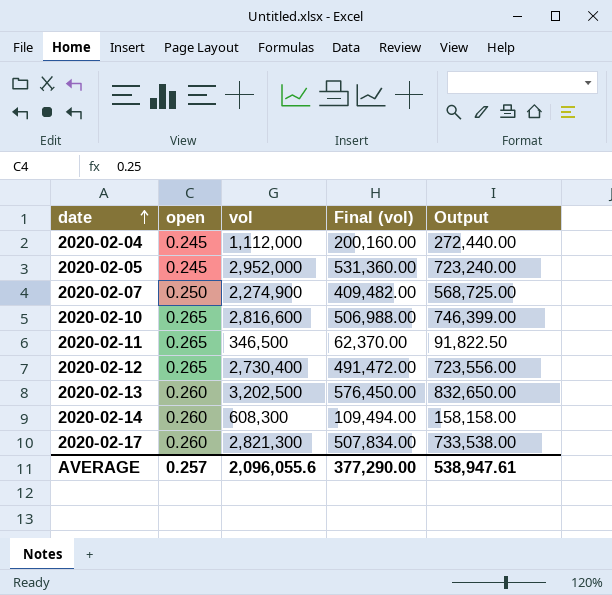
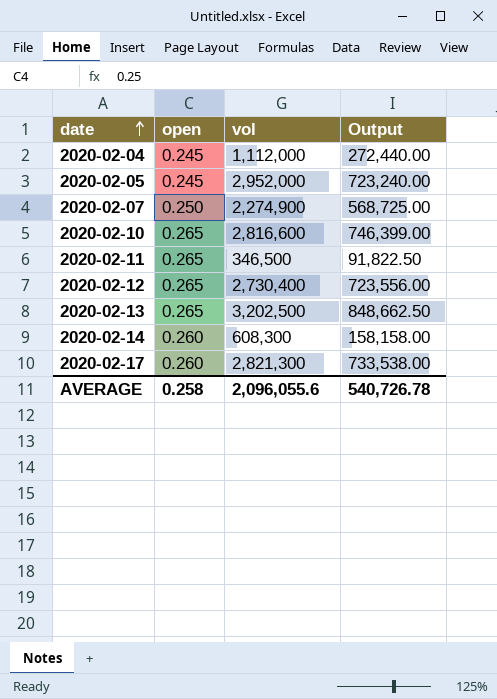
column Final (vol) | formula: [vol] * 0.18 -> none
2020-02-13 | open: 0.260 -> 0.265
2020-02-13 | Output: 832,650.00 -> 848,662.50
AVERAGE | open: 0.257 -> 0.258
AVERAGE | Output: 538,947.61 -> 540,726.78

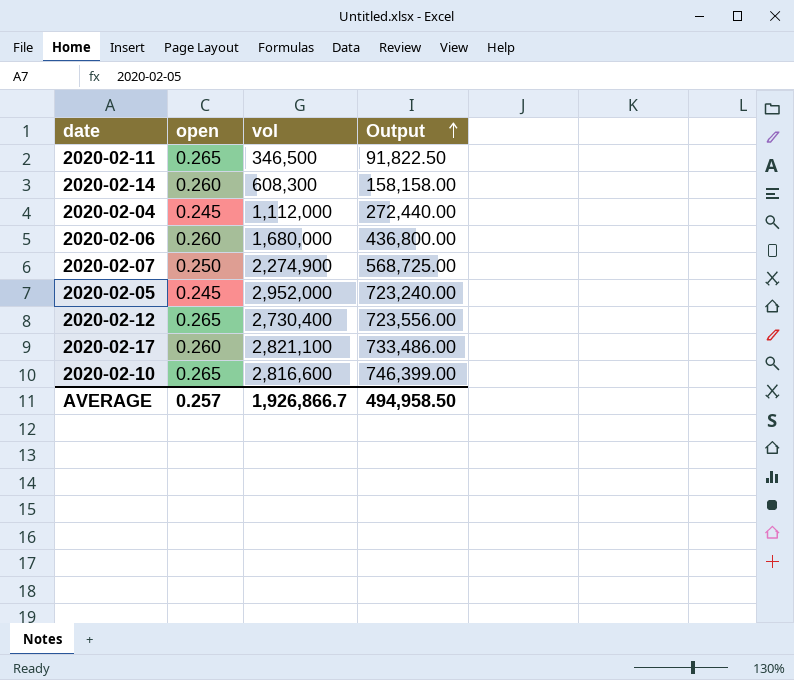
row order: date ascending -> Output ascending
row 2020-02-13: 0.265 | 3,202,500 | 848,662.50 -> none
row 2020-02-06: none -> 0.260 | 1,680,000 | 436,800.00
2020-02-17 | vol: 2,821,300 -> 2,821,100
2020-02-17 | Output: 733,538.00 -> 733,486.00
AVERAGE | open: 0.258 -> 0.257
AVERAGE | vol: 2,096,055.6 -> 1,926,866.7
AVERAGE | Output: 540,726.78 -> 494,958.50

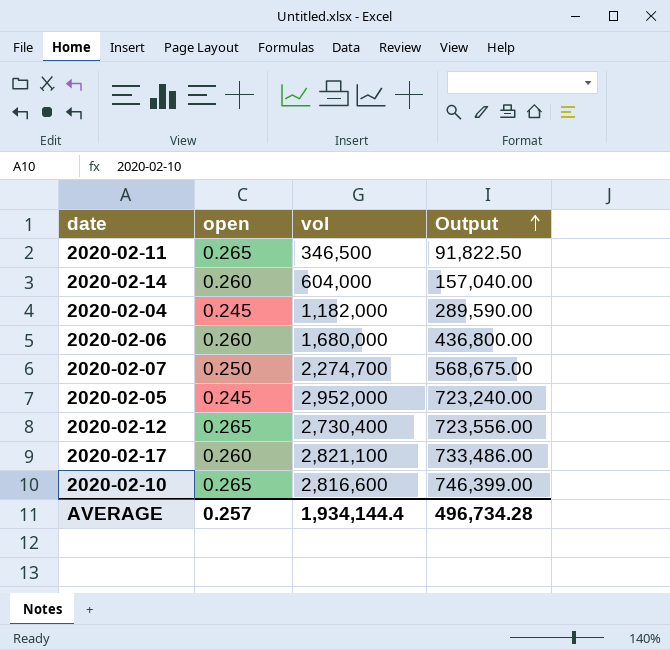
2020-02-14 | vol: 608,300 -> 604,000
2020-02-14 | Output: 158,158.00 -> 157,040.00
2020-02-04 | vol: 1,112,000 -> 1,182,000
2020-02-04 | Output: 272,440.00 -> 289,590.00
2020-02-07 | vol: 2,274,900 -> 2,274,700
2020-02-07 | Output: 568,725.00 -> 568,675.00
AVERAGE | vol: 1,926,866.7 -> 1,934,144.4
AVERAGE | Output: 494,958.50 -> 496,734.28

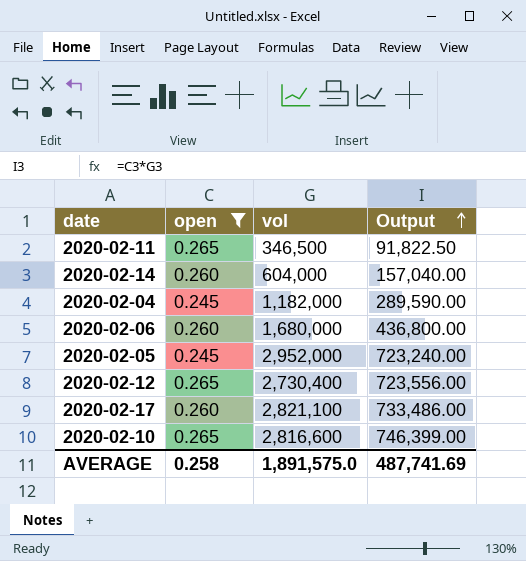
filter: none -> open != 0.250
AVERAGE | open: 0.257 -> 0.258
AVERAGE | vol: 1,934,144.4 -> 1,891,575.0
AVERAGE | Output: 496,734.28 -> 487,741.69

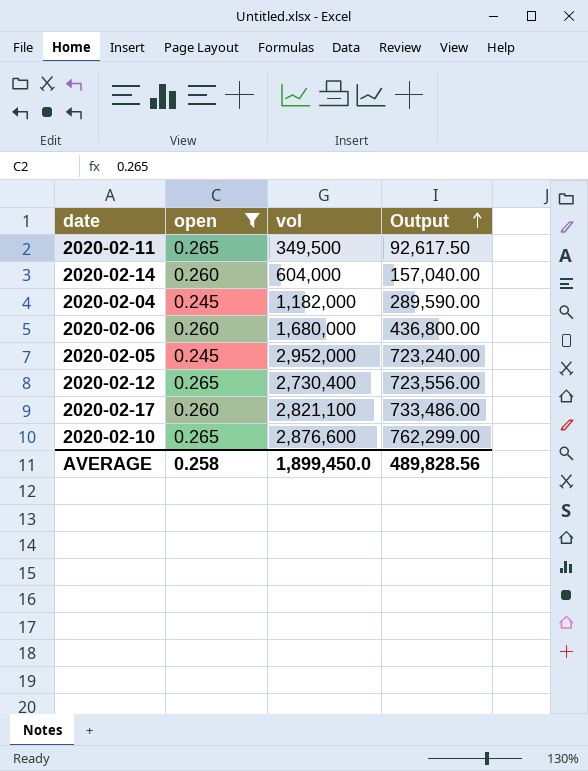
2020-02-11 | vol: 346,500 -> 349,500
2020-02-11 | Output: 91,822.50 -> 92,617.50
2020-02-10 | vol: 2,816,600 -> 2,876,600
2020-02-10 | Output: 746,399.00 -> 762,299.00
AVERAGE | vol: 1,891,575.0 -> 1,899,450.0
AVERAGE | Output: 487,741.69 -> 489,828.56

